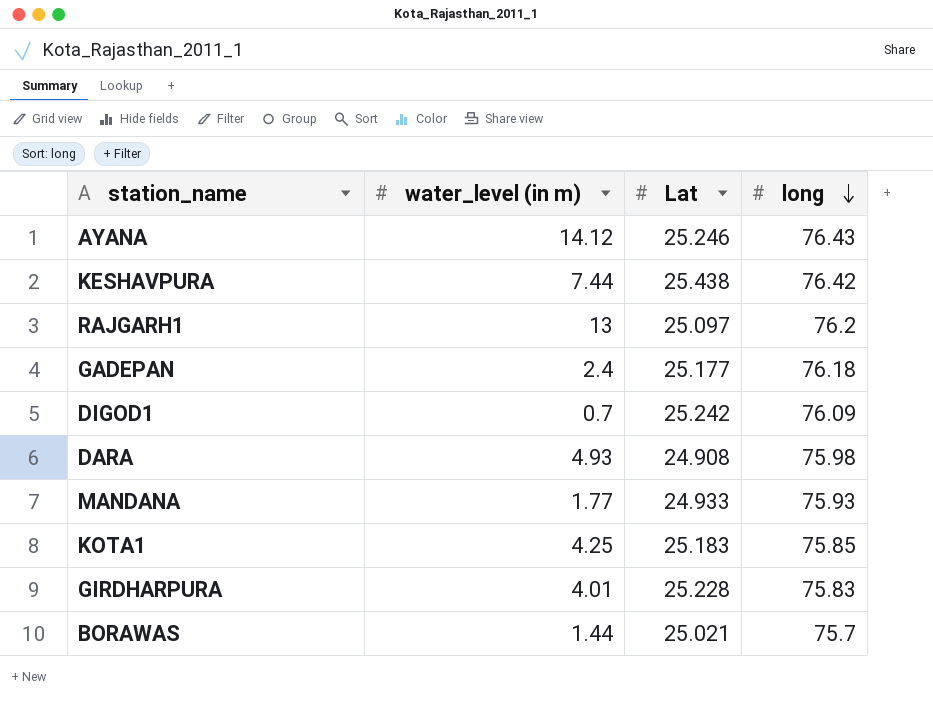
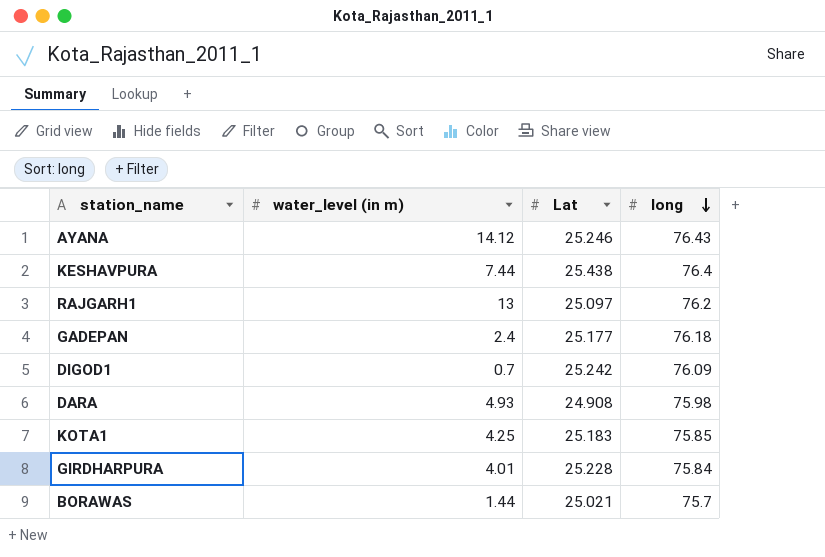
row MANDANA: 1.77 | 24.933 | 75.93 -> none
KESHAVPURA | long: 76.42 -> 76.4
GIRDHARPURA | long: 75.83 -> 75.84

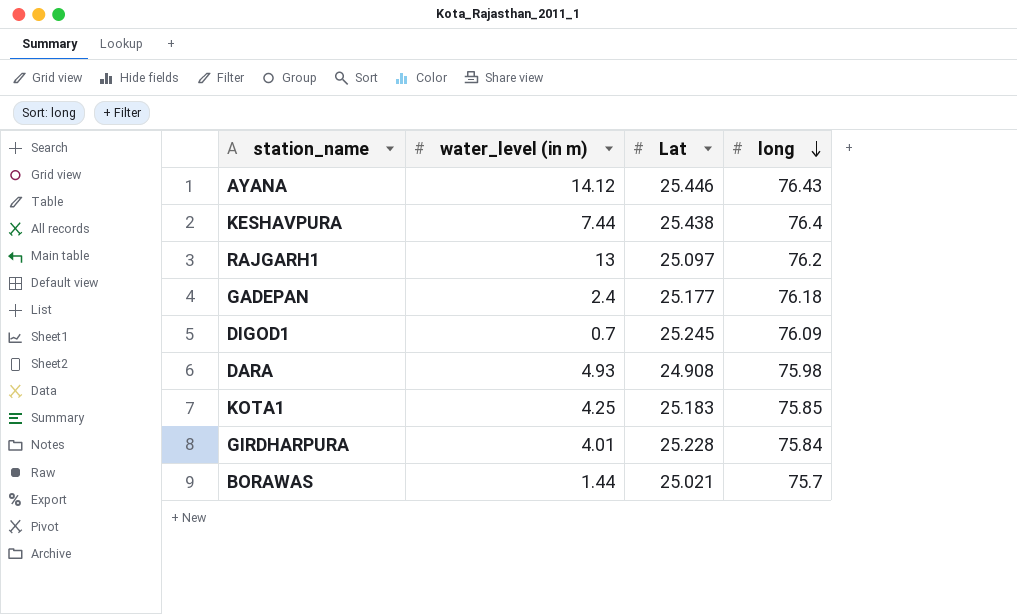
AYANA | Lat: 25.246 -> 25.446
DIGOD1 | Lat: 25.242 -> 25.245

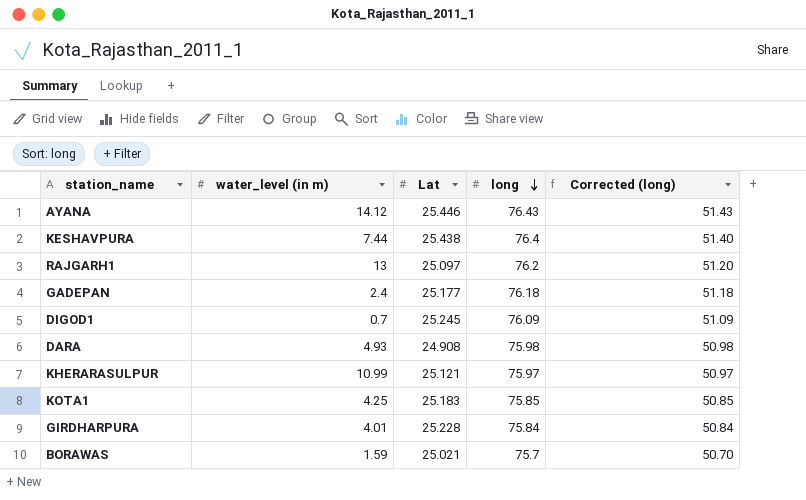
column Corrected (long) | formula: none -> [long] - 25
row KHERARASULPUR: none -> 10.99 | 25.121 | 75.97 | 50.97
BORAWAS | water_level (in m): 1.44 -> 1.59

